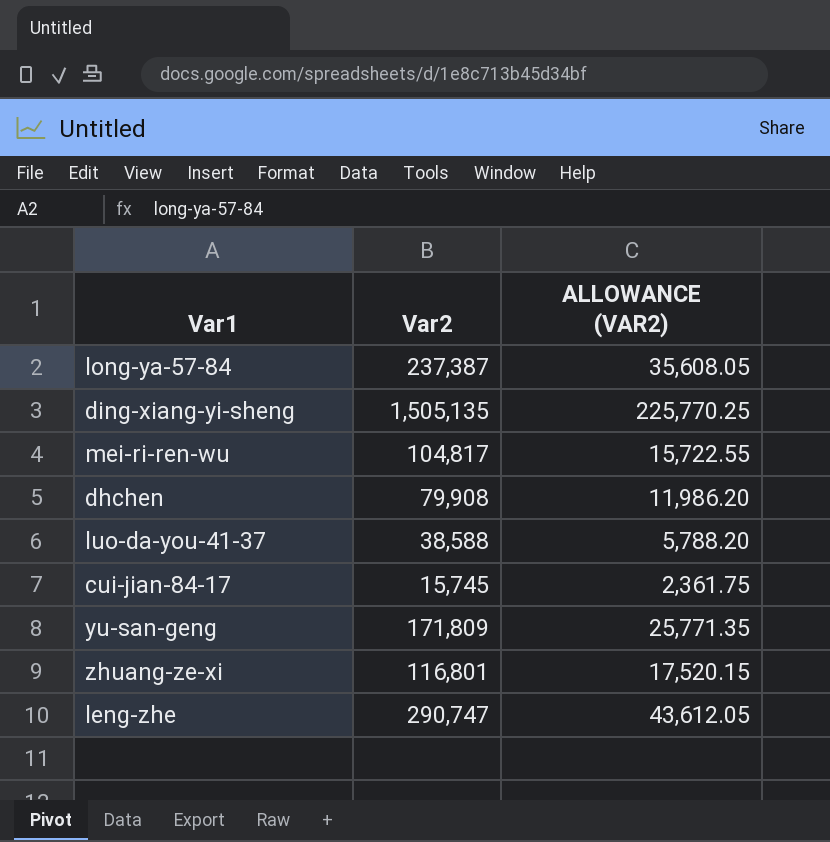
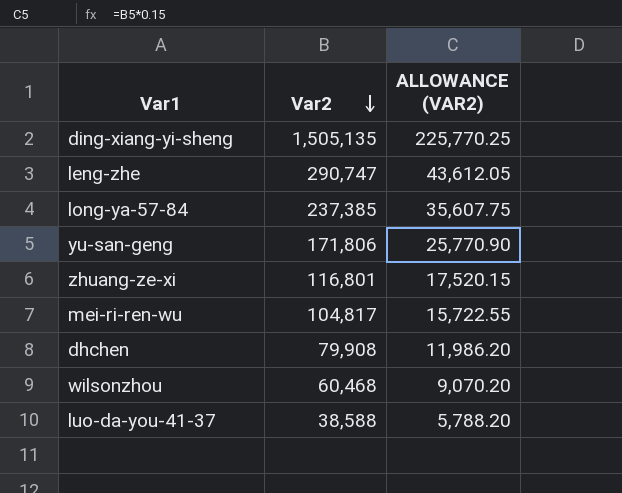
row order: none -> Var2 descending
row cui-jian-84-17: 15,745 | 2,361.75 -> none
long-ya-57-84 | Var2: 237,387 -> 237,385
long-ya-57-84 | ALLOWANCE (VAR2): 35,608.05 -> 35,607.75
yu-san-geng | Var2: 171,809 -> 171,806
yu-san-geng | ALLOWANCE (VAR2): 25,771.35 -> 25,770.90
row wilsonzhou: none -> 60,468 | 9,070.20

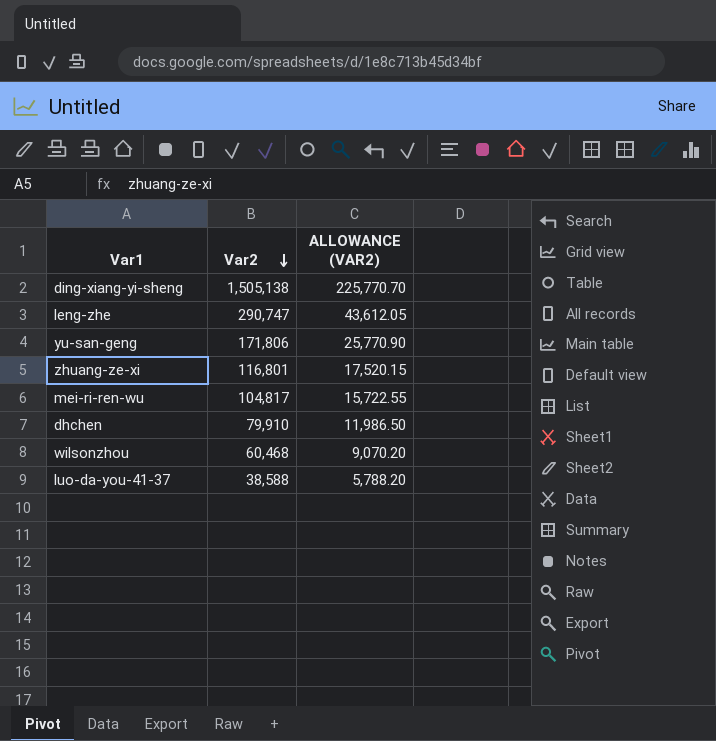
row long-ya-57-84: 237,385 | 35,607.75 -> none
ding-xiang-yi-sheng | Var2: 1,505,135 -> 1,505,138
ding-xiang-yi-sheng | ALLOWANCE (VAR2): 225,770.25 -> 225,770.70
dhchen | Var2: 79,908 -> 79,910
dhchen | ALLOWANCE (VAR2): 11,986.20 -> 11,986.50

